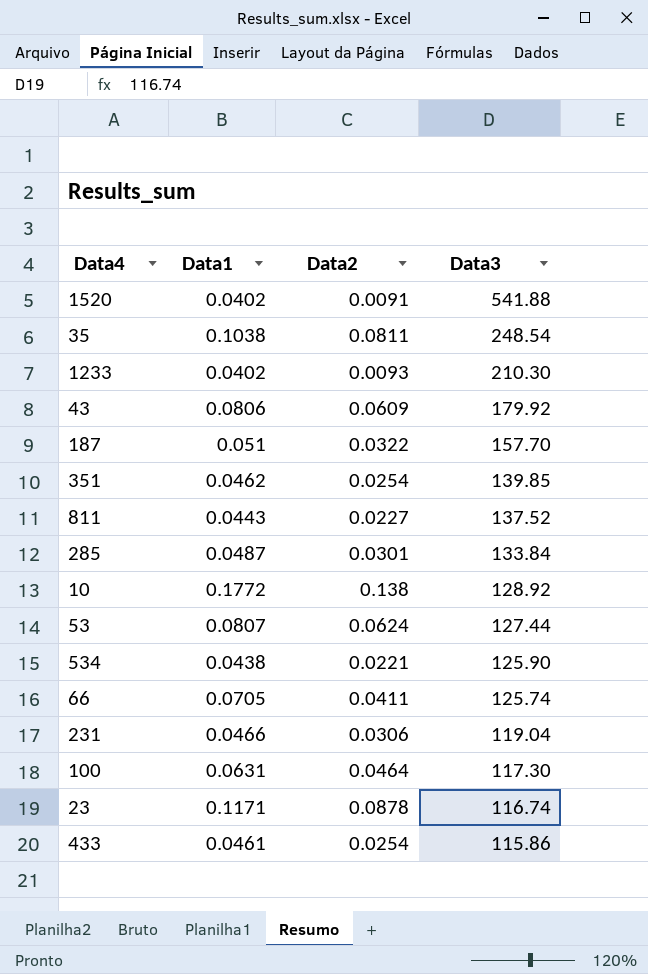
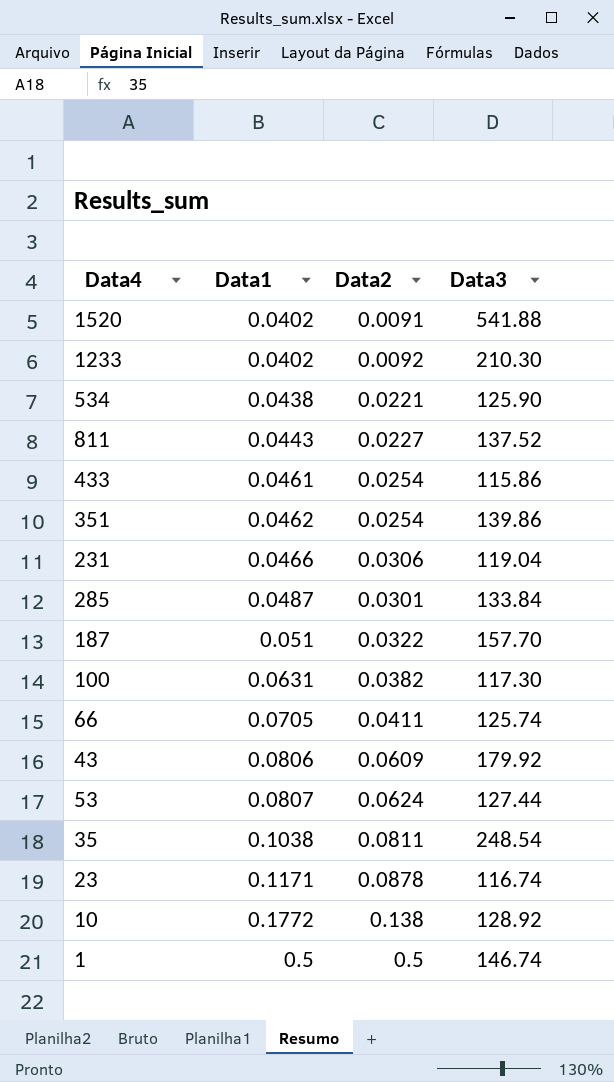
row order: Data3 descending -> Data1 ascending
1233 | Data2: 0.0093 -> 0.0092
351 | Data3: 139.85 -> 139.86
100 | Data2: 0.0464 -> 0.0382
row 1: none -> 0.5 | 0.5 | 146.74

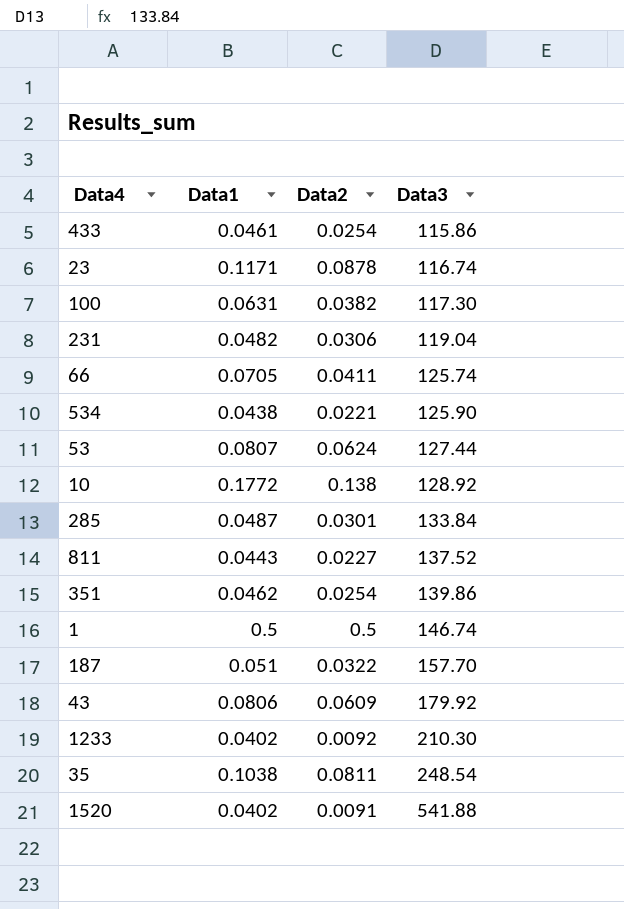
row order: Data1 ascending -> Data3 ascending
231 | Data1: 0.0466 -> 0.0482

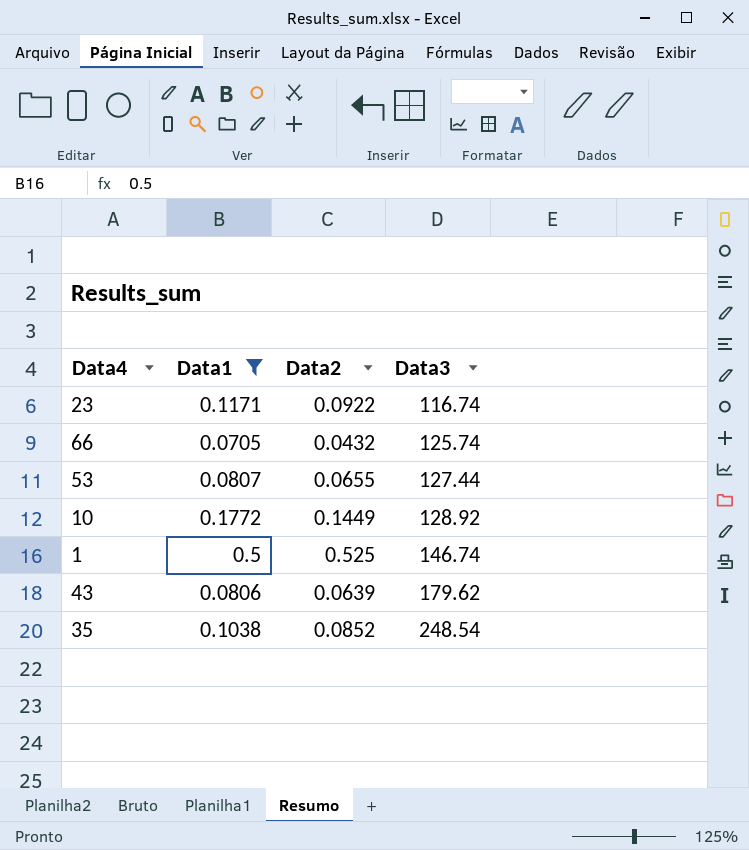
filter: none -> Data1 >= 0.0705
23 | Data2: 0.0878 -> 0.0922
66 | Data2: 0.0411 -> 0.0432
53 | Data2: 0.0624 -> 0.0655
10 | Data2: 0.138 -> 0.1449
1 | Data2: 0.5 -> 0.525
43 | Data2: 0.0609 -> 0.0639
43 | Data3: 179.92 -> 179.62
35 | Data2: 0.0811 -> 0.0852

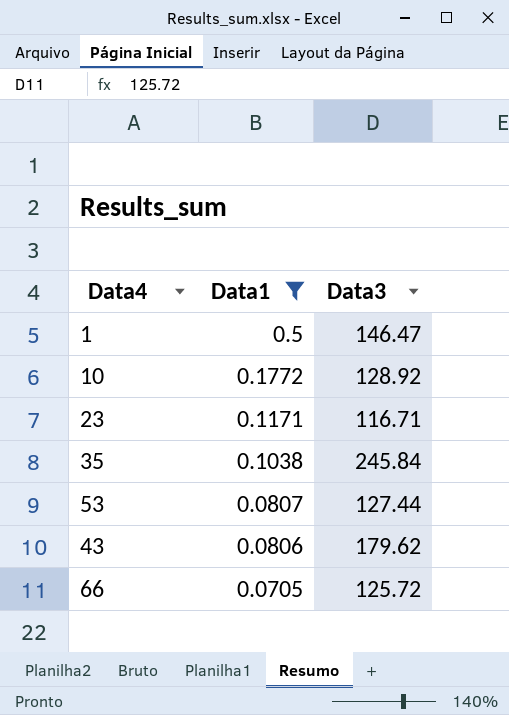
row order: Data3 ascending -> Data1 descending
column Data2 | position: 3 -> none
1 | Data3: 146.74 -> 146.47
23 | Data3: 116.74 -> 116.71
35 | Data3: 248.54 -> 245.84
66 | Data3: 125.74 -> 125.72

